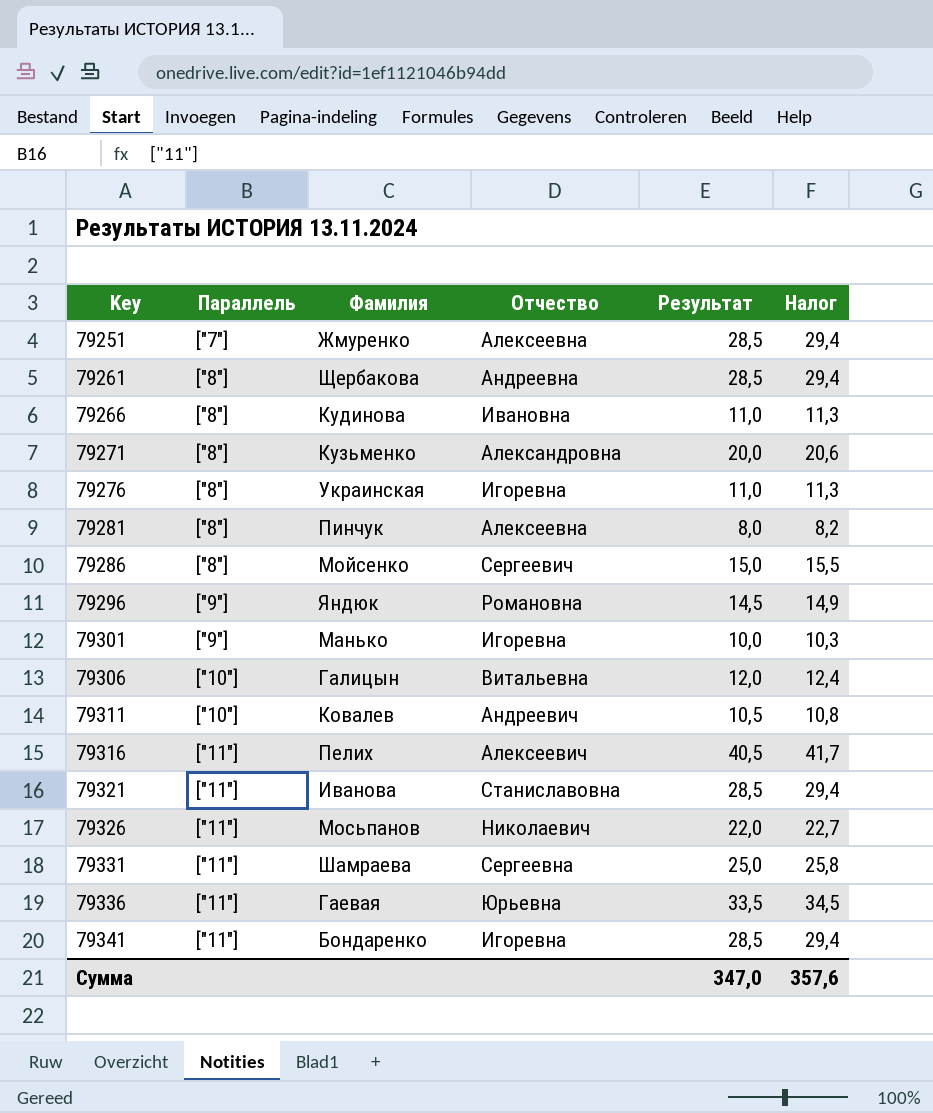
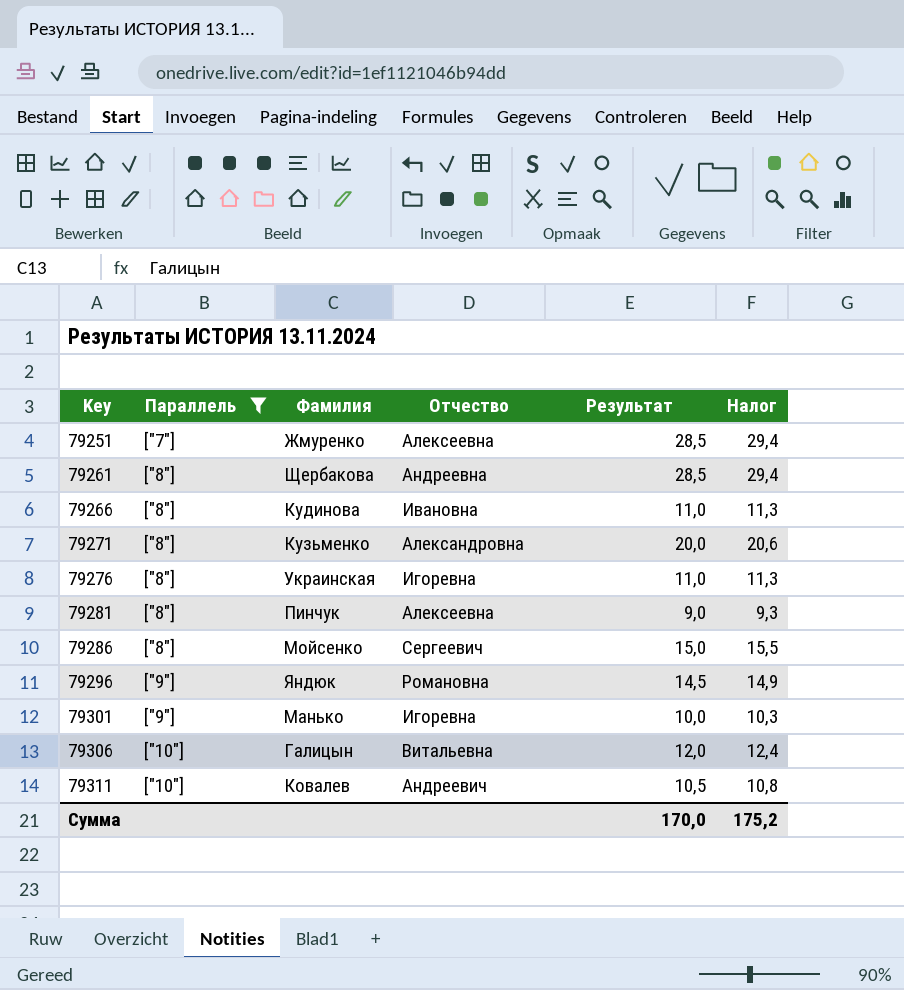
filter: none -> Параллель != ["11"]
79281 | Результат: 8,0 -> 9,0
79281 | Налог: 8,2 -> 9,3
Сумма | Результат: 347,0 -> 170,0
Сумма | Налог: 357,6 -> 175,2

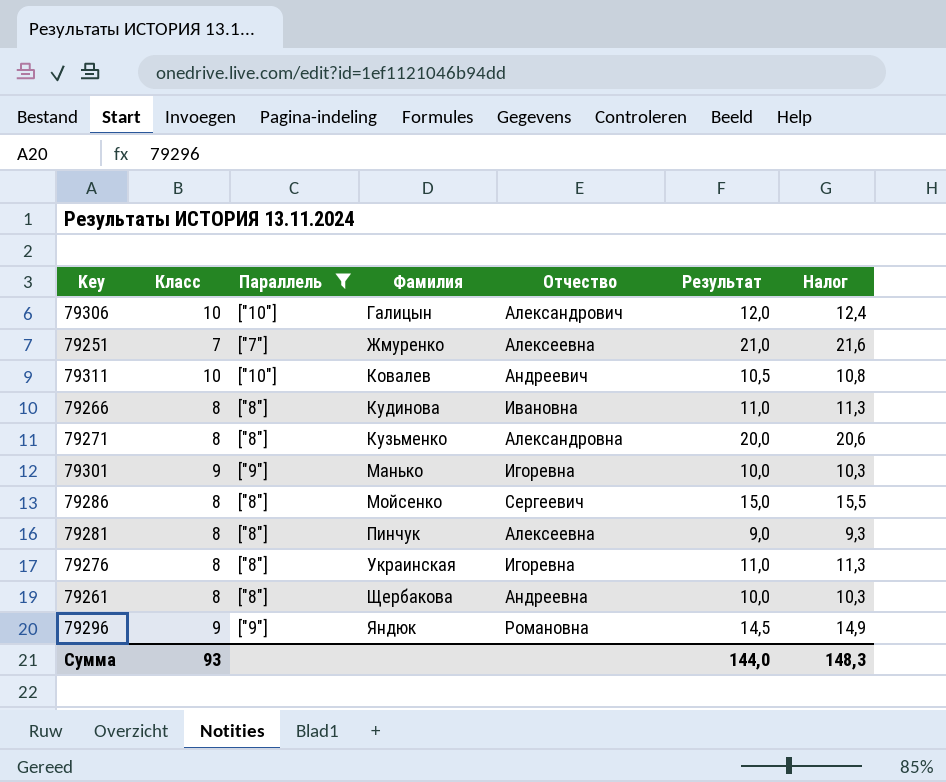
row order: Key ascending -> Фамилия ascending
column Класс | position: none -> 2
79306 | Отчество: Витальевна -> Александрович
79251 | Результат: 28,5 -> 21,0
79251 | Налог: 29,4 -> 21,6
79261 | Результат: 28,5 -> 10,0
79261 | Налог: 29,4 -> 10,3
Сумма | Результат: 170,0 -> 144,0
Сумма | Налог: 175,2 -> 148,3

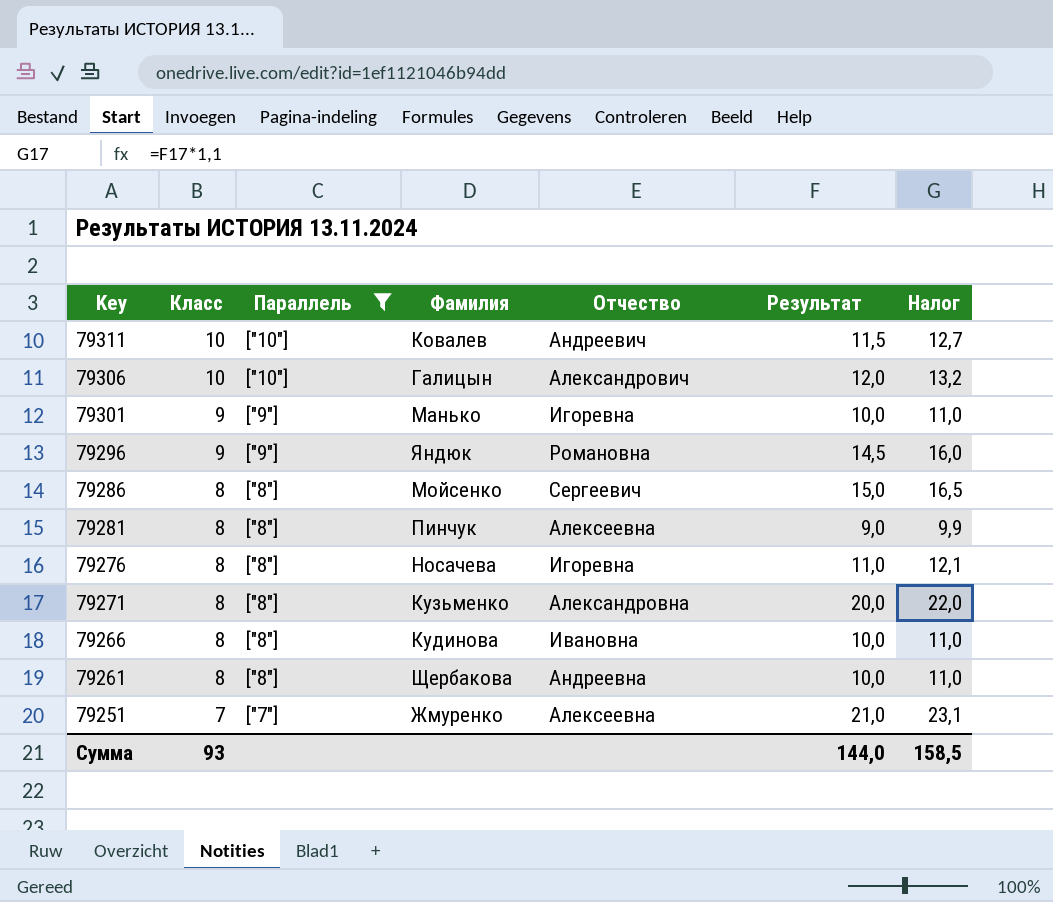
row order: Фамилия ascending -> Key descending
column Налог | formula: [Результат] * 1,03 -> [Результат] * 1,1
79311 | Результат: 10,5 -> 11,5
79276 | Фамилия: Украинская -> Носачева
79266 | Результат: 11,0 -> 10,0
Сумма | Налог: 148,3 -> 158,5

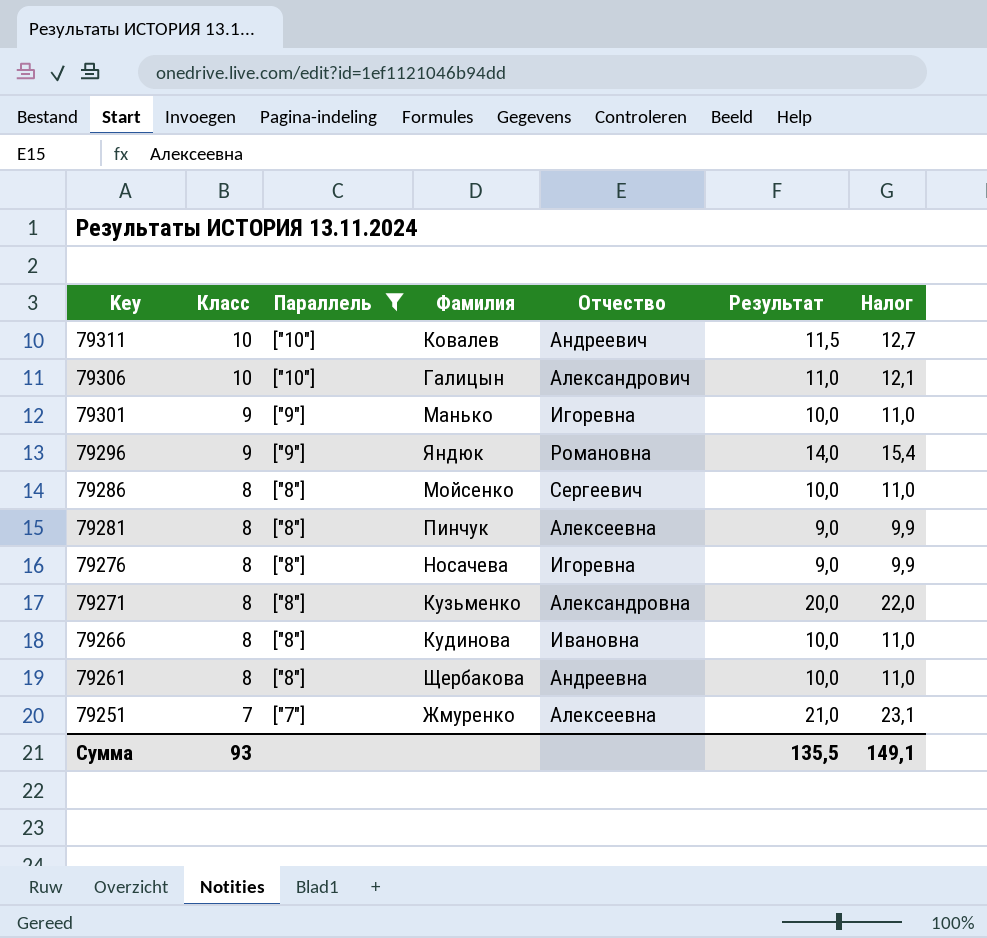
79306 | Результат: 12,0 -> 11,0
79306 | Налог: 13,2 -> 12,1
79296 | Результат: 14,5 -> 14,0
79296 | Налог: 16,0 -> 15,4
79286 | Результат: 15,0 -> 10,0
79286 | Налог: 16,5 -> 11,0
79276 | Результат: 11,0 -> 9,0
79276 | Налог: 12,1 -> 9,9
Сумма | Результат: 144,0 -> 135,5
Сумма | Налог: 158,5 -> 149,1

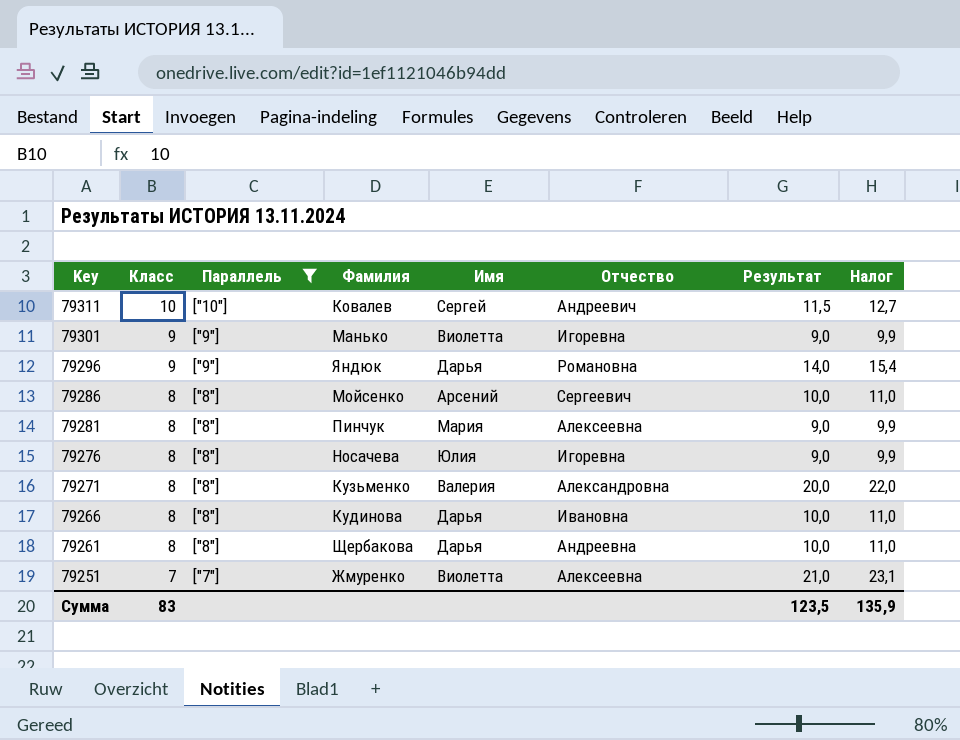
column Имя | position: none -> 5
row 79306: 10 | ["10"] | Галицын | Александрович | 11,0 | 12,1 -> none
79301 | Результат: 10,0 -> 9,0
79301 | Налог: 11,0 -> 9,9
Сумма | Класс: 93 -> 83
Сумма | Результат: 135,5 -> 123,5
Сумма | Налог: 149,1 -> 135,9

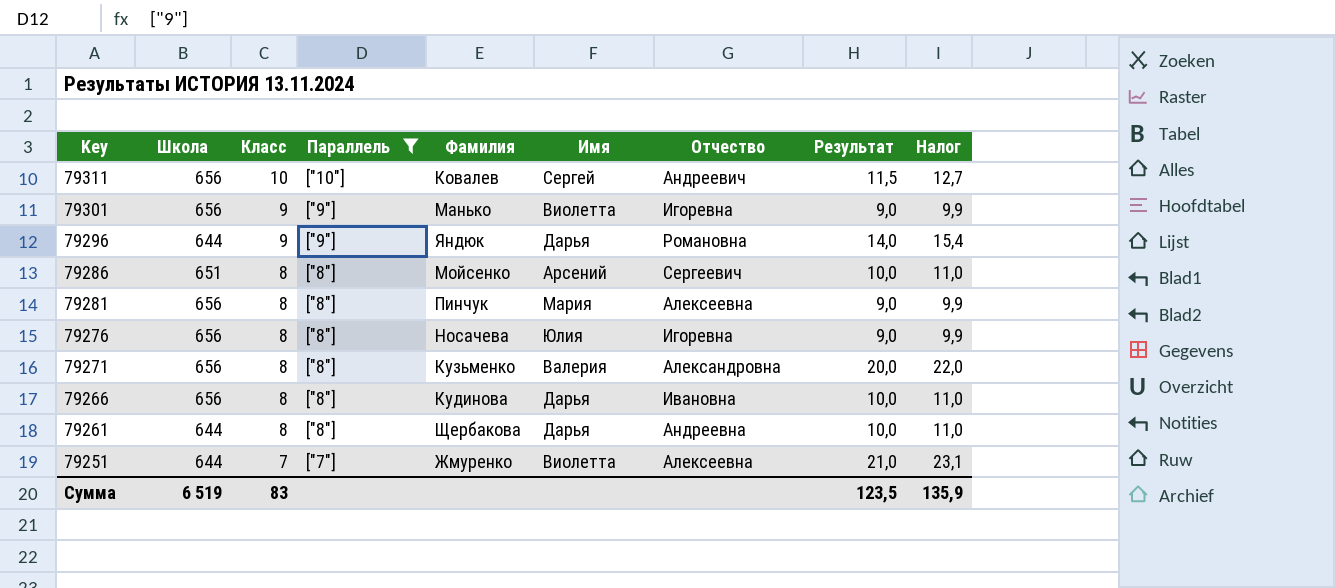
column Школа | position: none -> 2

